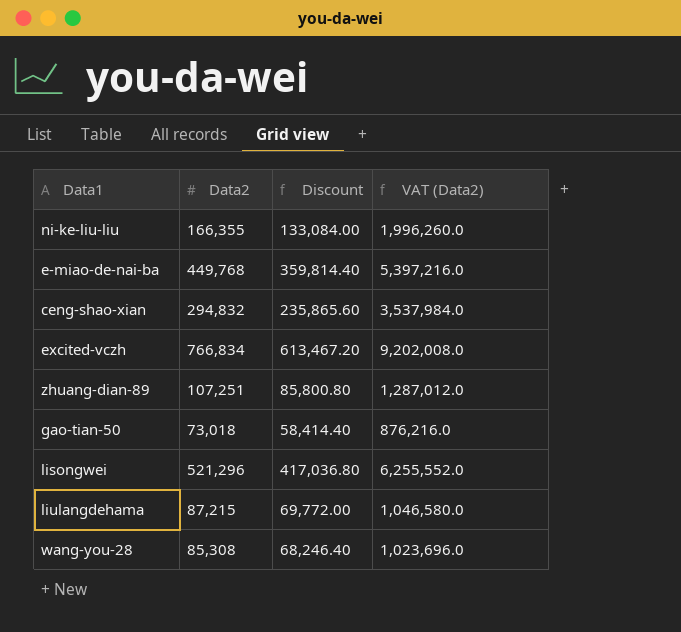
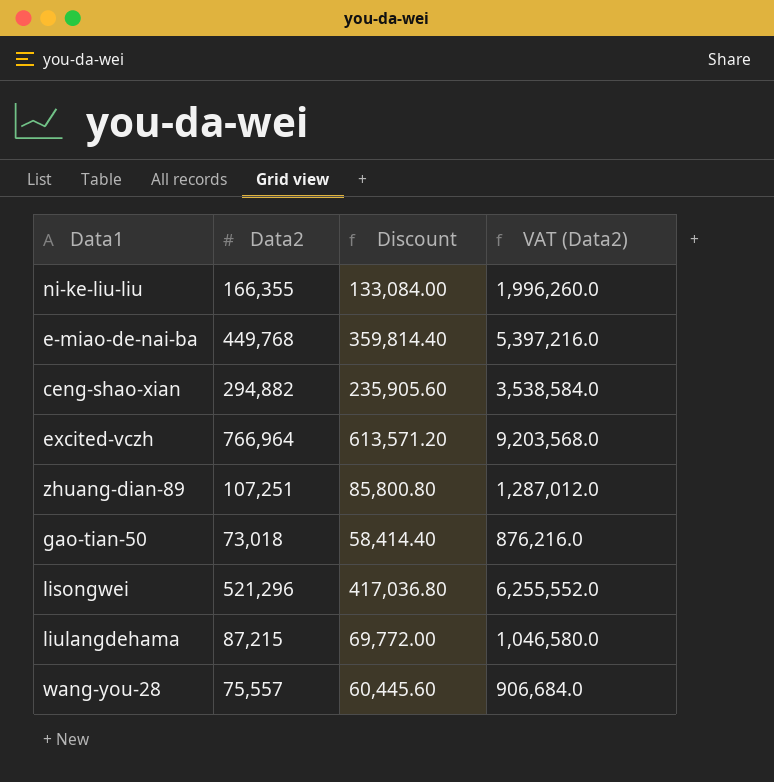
ceng-shao-xian | Data2: 294,832 -> 294,882
ceng-shao-xian | Discount: 235,865.60 -> 235,905.60
ceng-shao-xian | VAT (Data2): 3,537,984.0 -> 3,538,584.0
excited-vczh | Data2: 766,834 -> 766,964
excited-vczh | Discount: 613,467.20 -> 613,571.20
excited-vczh | VAT (Data2): 9,202,008.0 -> 9,203,568.0
wang-you-28 | Data2: 85,308 -> 75,557
wang-you-28 | Discount: 68,246.40 -> 60,445.60
wang-you-28 | VAT (Data2): 1,023,696.0 -> 906,684.0

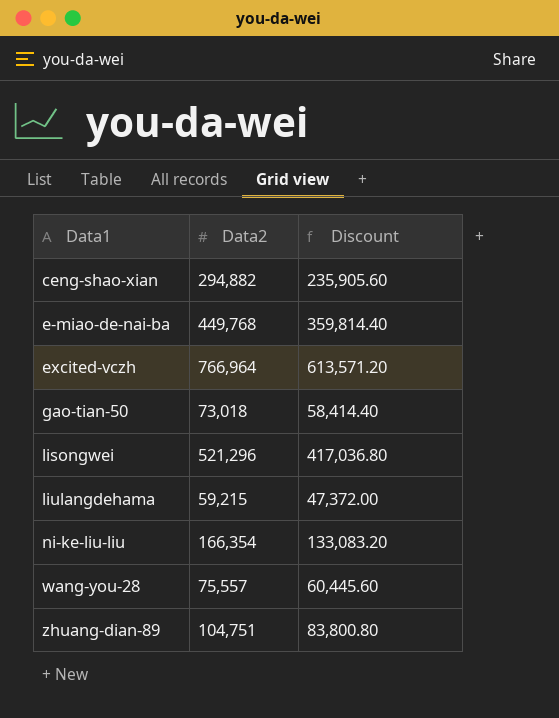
row order: none -> Data1 ascending
column VAT (Data2) | formula: [Data2] * 12 -> none
liulangdehama | Data2: 87,215 -> 59,215
liulangdehama | Discount: 69,772.00 -> 47,372.00
ni-ke-liu-liu | Data2: 166,355 -> 166,354
ni-ke-liu-liu | Discount: 133,084.00 -> 133,083.20
zhuang-dian-89 | Data2: 107,251 -> 104,751
zhuang-dian-89 | Discount: 85,800.80 -> 83,800.80

